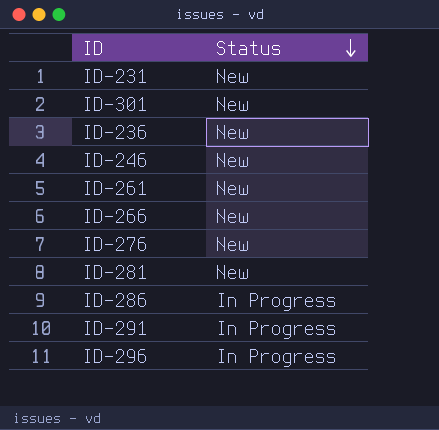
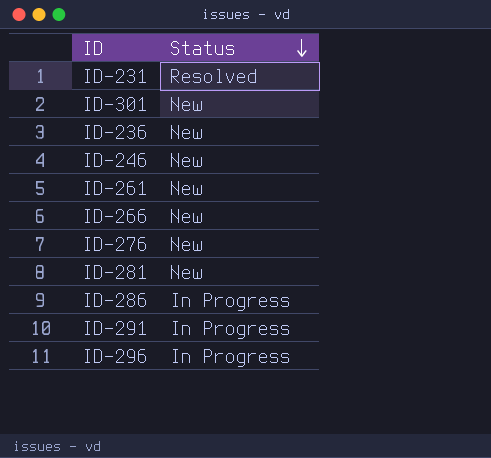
ID-231 | Status: New -> Resolved

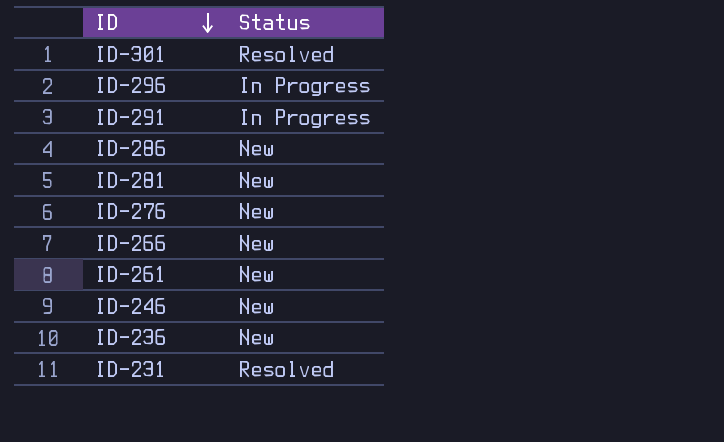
row order: Status descending -> ID descending
ID-301 | Status: New -> Resolved
ID-286 | Status: In Progress -> New

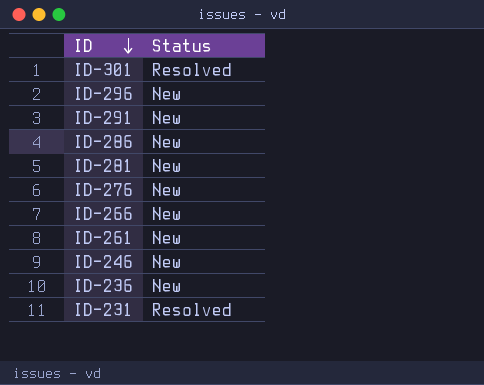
ID-296 | Status: In Progress -> New
ID-291 | Status: In Progress -> New

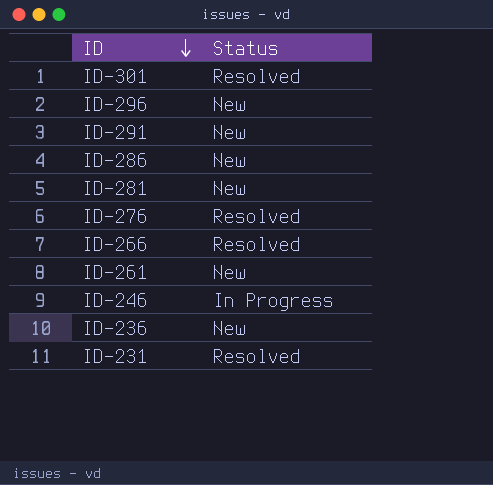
ID-276 | Status: New -> Resolved
ID-266 | Status: New -> Resolved
ID-246 | Status: New -> In Progress

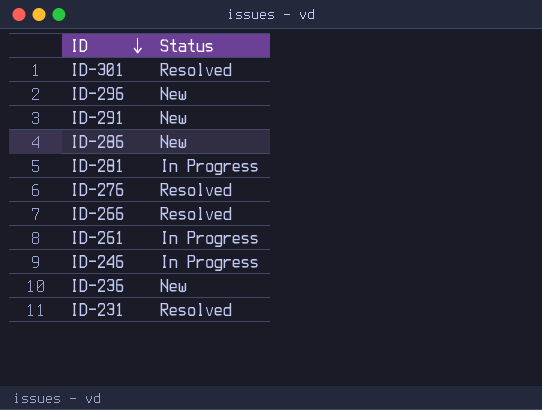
ID-281 | Status: New -> In Progress
ID-261 | Status: New -> In Progress

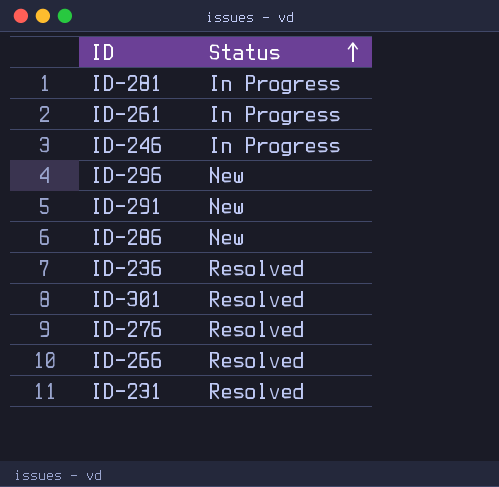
row order: ID descending -> Status ascending
ID-236 | Status: New -> Resolved

